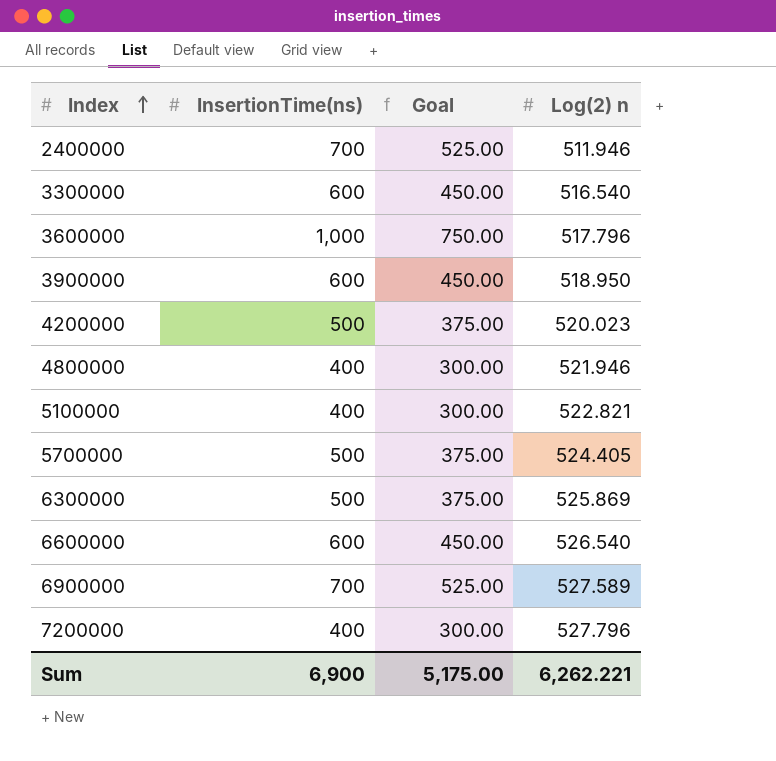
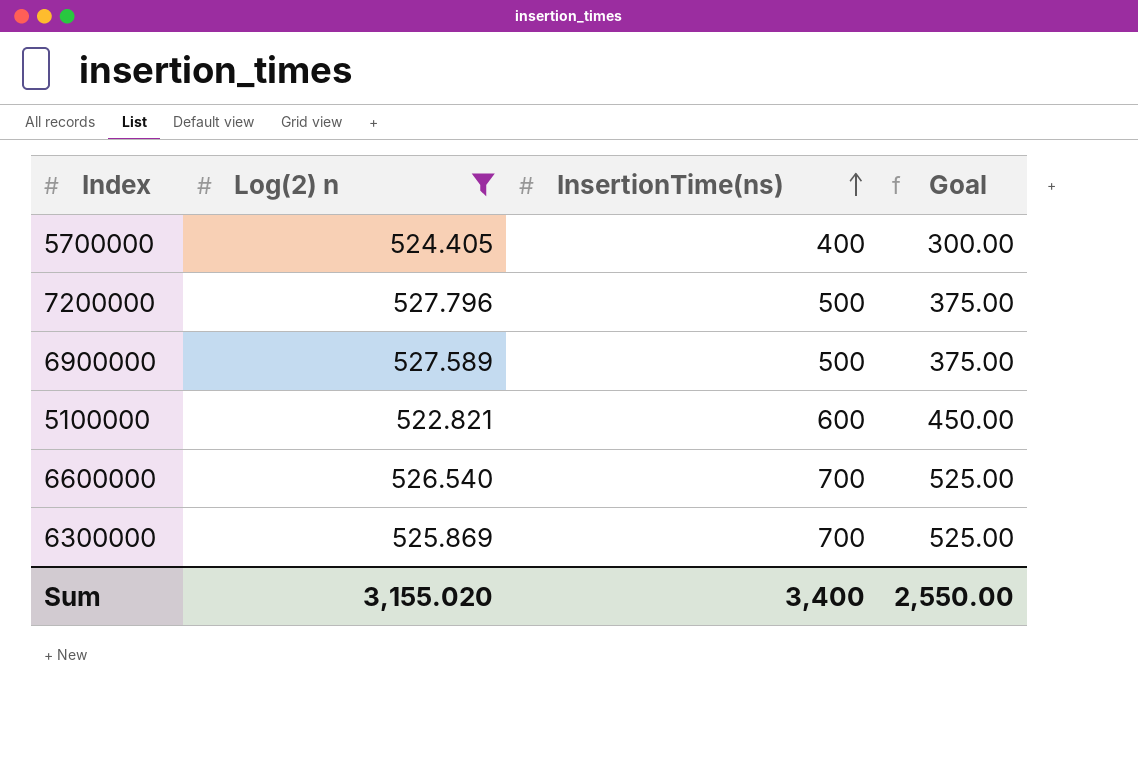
filter: none -> Log(2) n >= 522.821
row order: Index ascending -> InsertionTime(ns) ascending
column Log(2) n | position: 4 -> 2
5700000 | InsertionTime(ns): 500 -> 400
5700000 | Goal: 375.00 -> 300.00
7200000 | InsertionTime(ns): 400 -> 500
7200000 | Goal: 300.00 -> 375.00
6900000 | InsertionTime(ns): 700 -> 500
6900000 | Goal: 525.00 -> 375.00
5100000 | InsertionTime(ns): 400 -> 600
5100000 | Goal: 300.00 -> 450.00
6600000 | InsertionTime(ns): 600 -> 700
6600000 | Goal: 450.00 -> 525.00
6300000 | InsertionTime(ns): 500 -> 700
6300000 | Goal: 375.00 -> 525.00
Sum | Log(2) n: 6,262.221 -> 3,155.020
Sum | InsertionTime(ns): 6,900 -> 3,400
Sum | Goal: 5,175.00 -> 2,550.00

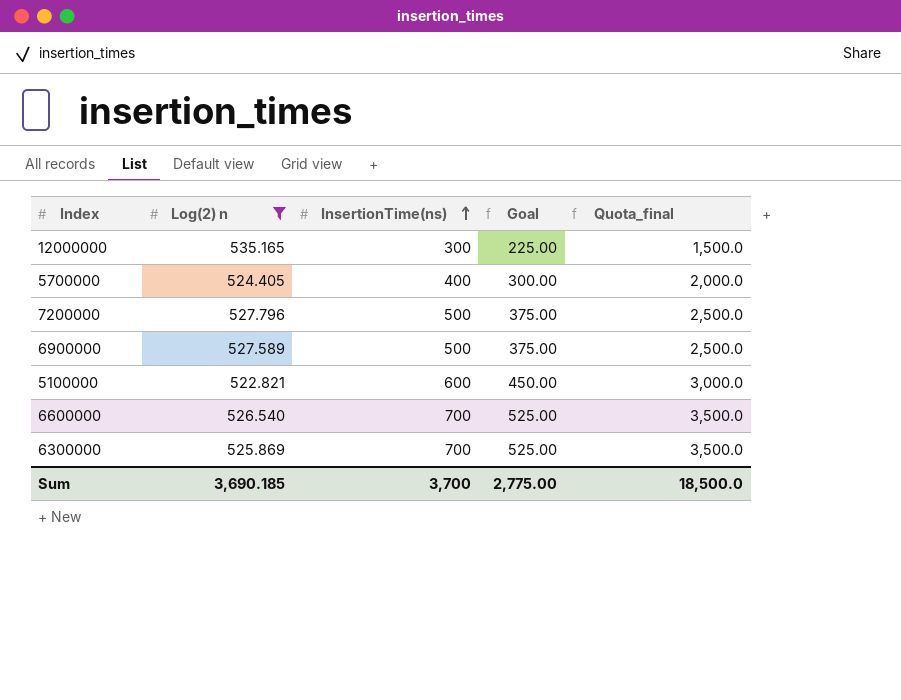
column Quota_final | formula: none -> [InsertionTime(ns)] * 5
row 12000000: none -> 535.165 | 300 | 225.00 | 1,500.0
Sum | Log(2) n: 3,155.020 -> 3,690.185
Sum | InsertionTime(ns): 3,400 -> 3,700
Sum | Goal: 2,550.00 -> 2,775.00

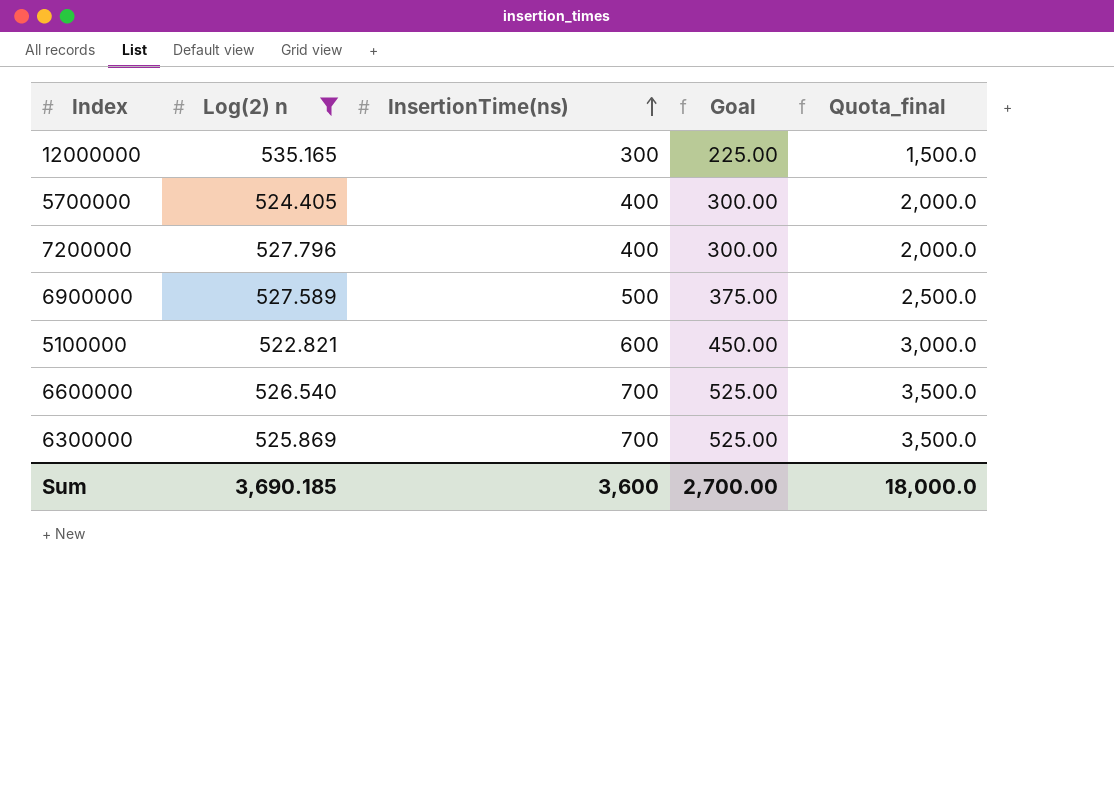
7200000 | InsertionTime(ns): 500 -> 400
7200000 | Goal: 375.00 -> 300.00
7200000 | Quota_final: 2,500.0 -> 2,000.0
Sum | InsertionTime(ns): 3,700 -> 3,600
Sum | Goal: 2,775.00 -> 2,700.00
Sum | Quota_final: 18,500.0 -> 18,000.0

